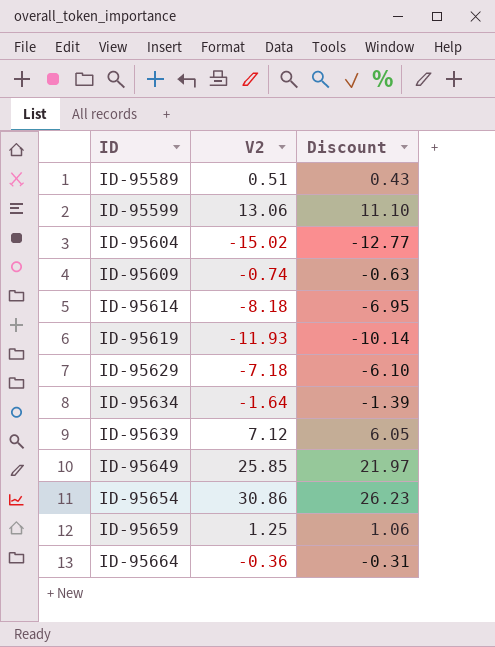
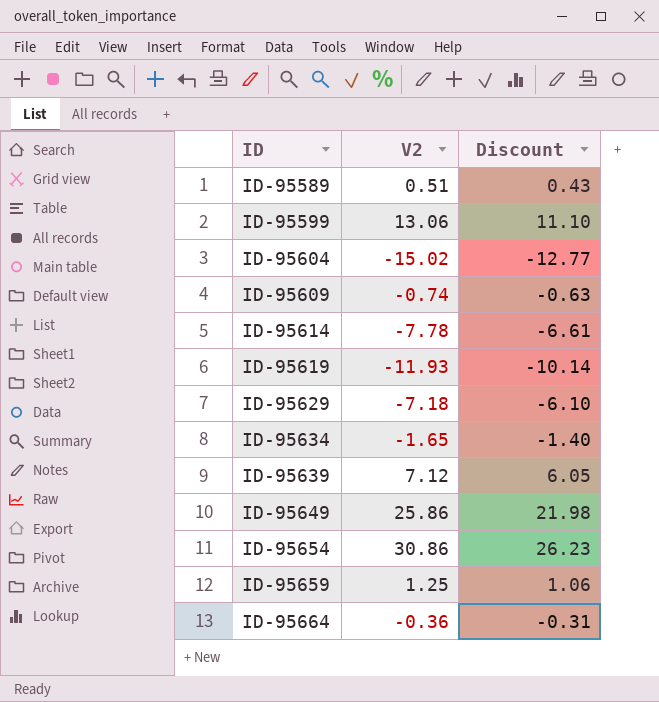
ID-95614 | V2: -8.18 -> -7.78
ID-95614 | Discount: -6.95 -> -6.61
ID-95634 | V2: -1.64 -> -1.65
ID-95634 | Discount: -1.39 -> -1.40
ID-95649 | V2: 25.85 -> 25.86
ID-95649 | Discount: 21.97 -> 21.98

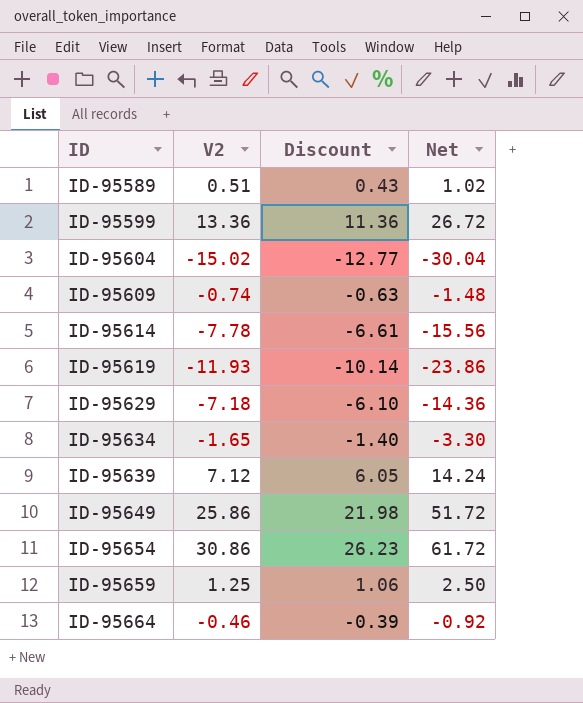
column Net | formula: none -> [V2] * 2
ID-95599 | V2: 13.06 -> 13.36
ID-95599 | Discount: 11.10 -> 11.36
ID-95664 | V2: -0.36 -> -0.46
ID-95664 | Discount: -0.31 -> -0.39

